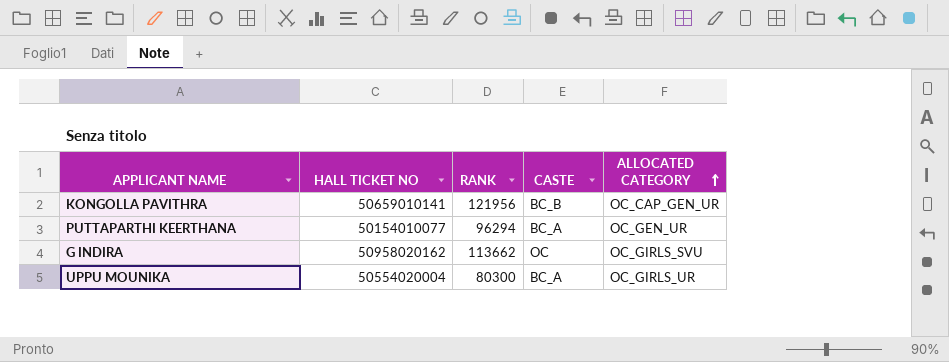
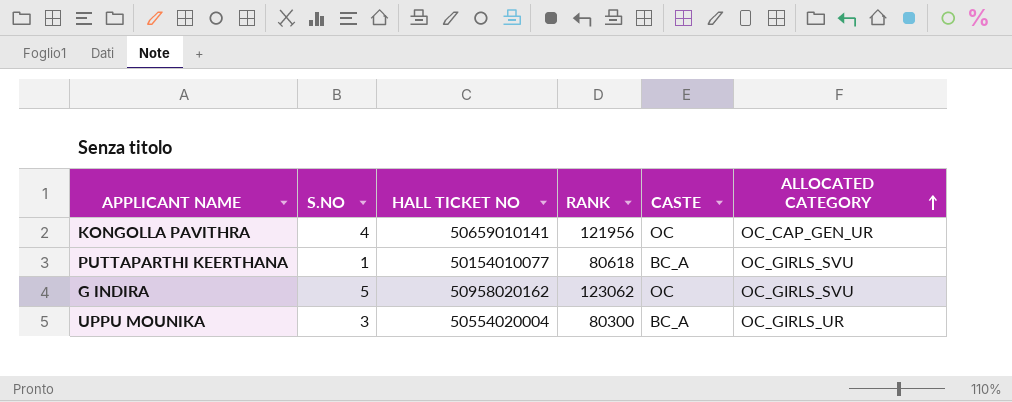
column S.NO | position: none -> 2
KONGOLLA PAVITHRA | CASTE: BC_B -> OC
PUTTAPARTHI KEERTHANA | RANK: 96294 -> 80618
PUTTAPARTHI KEERTHANA | ALLOCATED CATEGORY: OC_GEN_UR -> OC_GIRLS_SVU
G INDIRA | RANK: 113662 -> 123062

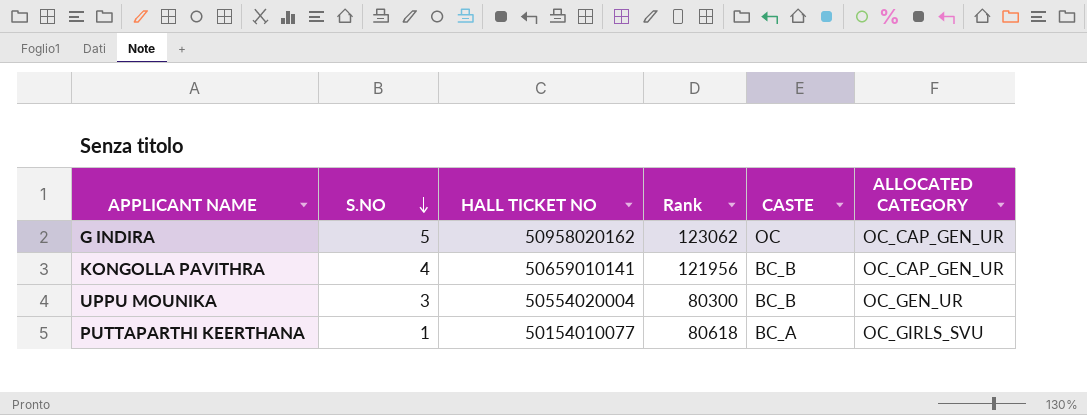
row order: ALLOCATED CATEGORY ascending -> S.NO descending
column name: RANK -> Rank
G INDIRA | ALLOCATED CATEGORY: OC_GIRLS_SVU -> OC_CAP_GEN_UR
KONGOLLA PAVITHRA | CASTE: OC -> BC_B
UPPU MOUNIKA | CASTE: BC_A -> BC_B
UPPU MOUNIKA | ALLOCATED CATEGORY: OC_GIRLS_UR -> OC_GEN_UR

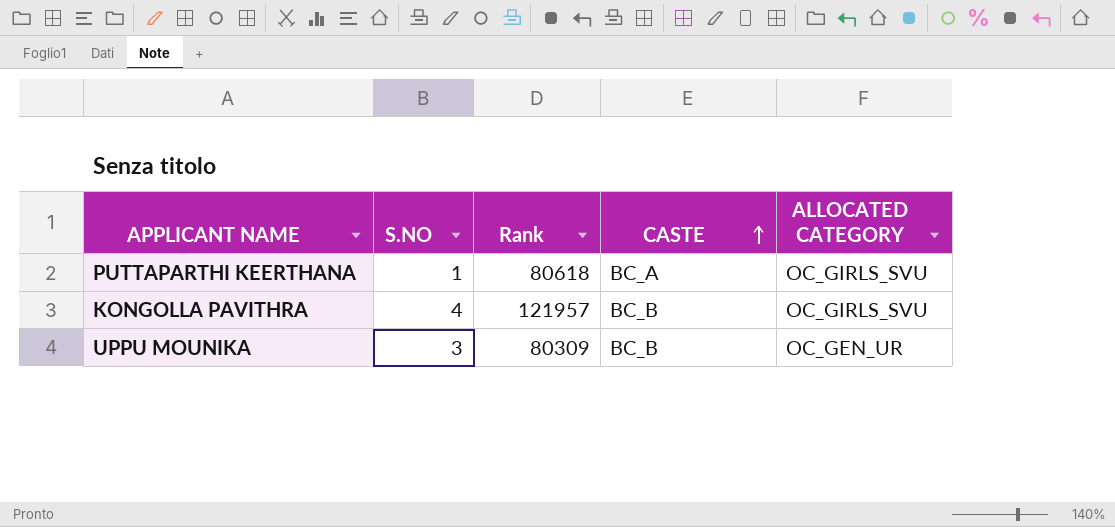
row order: S.NO descending -> CASTE ascending
column HALL TICKET NO | position: 3 -> none
row G INDIRA: 5 | 50958020162 | 123062 | OC | OC_CAP_GEN_UR -> none
KONGOLLA PAVITHRA | Rank: 121956 -> 121957
KONGOLLA PAVITHRA | ALLOCATED CATEGORY: OC_CAP_GEN_UR -> OC_GIRLS_SVU
UPPU MOUNIKA | Rank: 80300 -> 80309

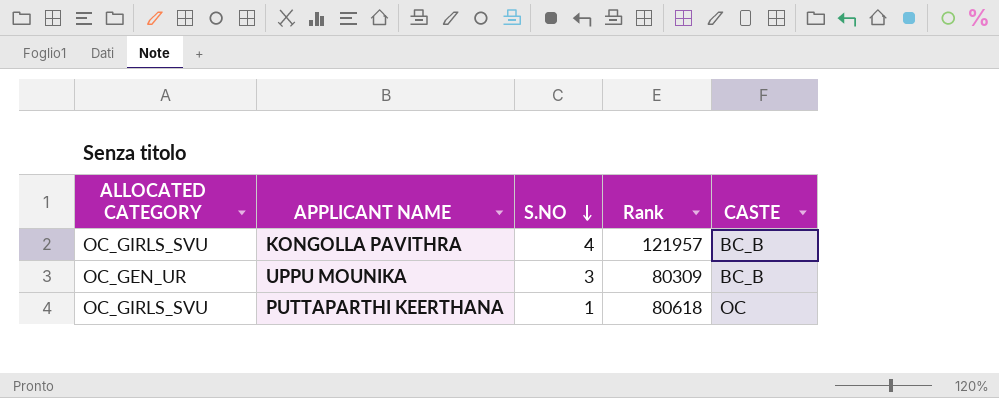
row order: CASTE ascending -> S.NO descending
column ALLOCATED CATEGORY | position: 5 -> 1
PUTTAPARTHI KEERTHANA | CASTE: BC_A -> OC

